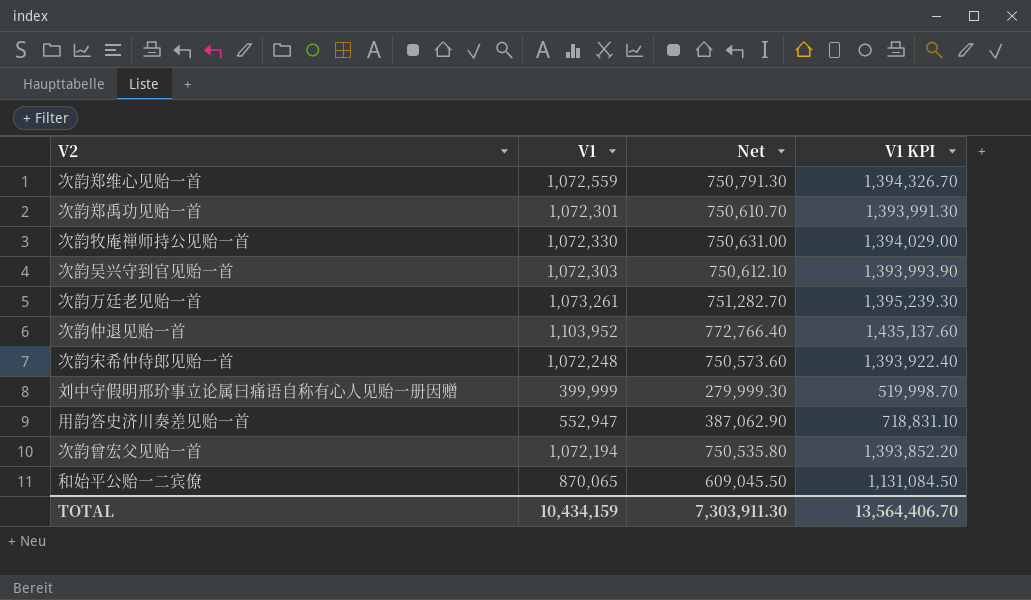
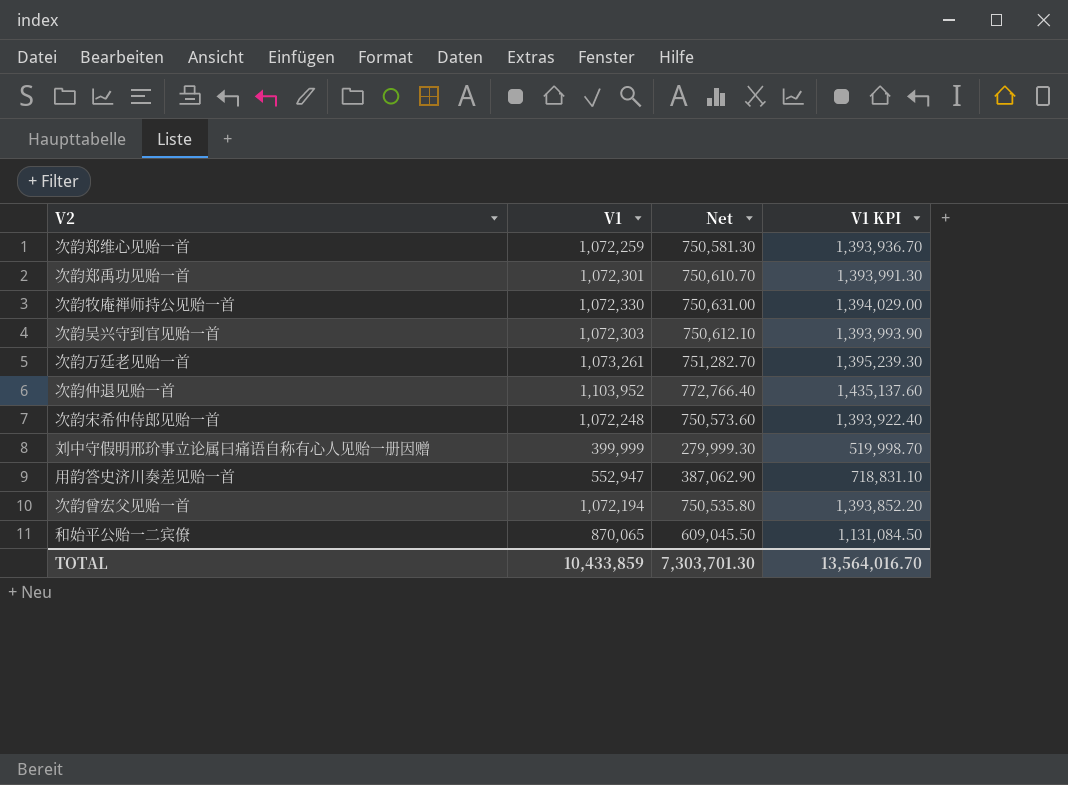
次韵郑维心见贻一首 | V1: 1,072,559 -> 1,072,259
次韵郑维心见贻一首 | Net: 750,791.30 -> 750,581.30
次韵郑维心见贻一首 | V1 KPI: 1,394,326.70 -> 1,393,936.70
TOTAL | V1: 10,434,159 -> 10,433,859
TOTAL | Net: 7,303,911.30 -> 7,303,701.30
TOTAL | V1 KPI: 13,564,406.70 -> 13,564,016.70

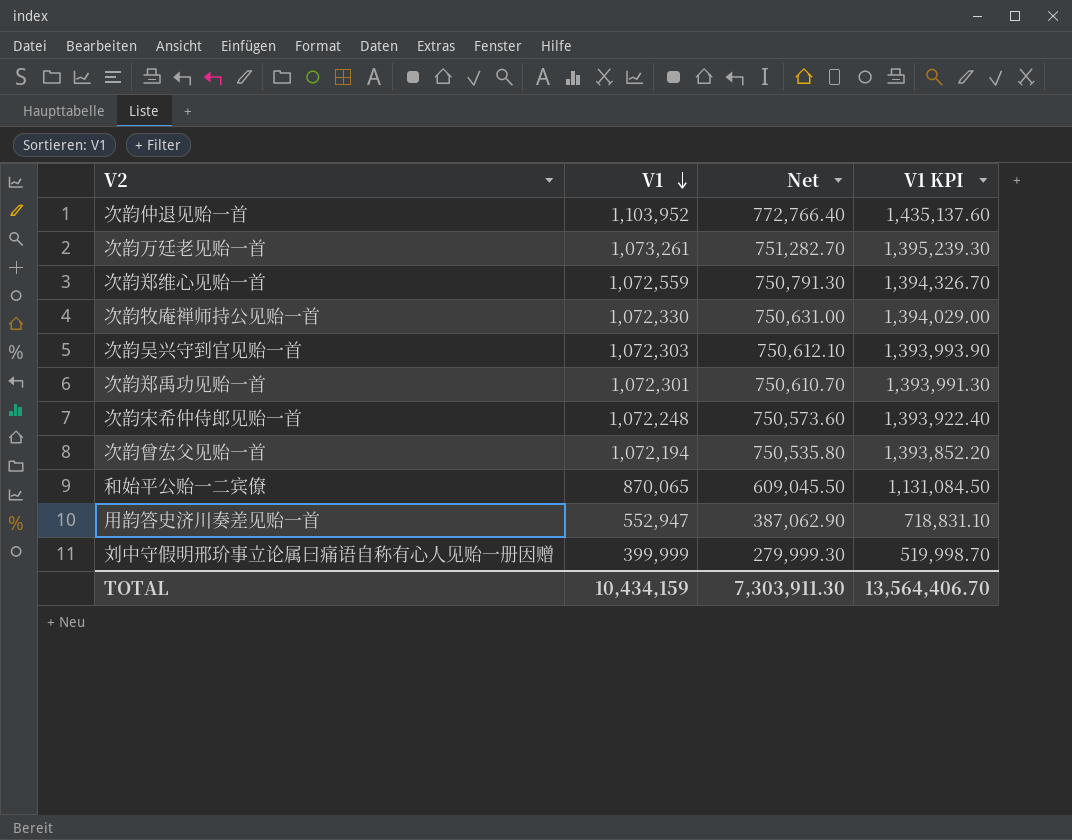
row order: none -> V1 descending
次韵郑维心见贻一首 | V1: 1,072,259 -> 1,072,559
次韵郑维心见贻一首 | Net: 750,581.30 -> 750,791.30
次韵郑维心见贻一首 | V1 KPI: 1,393,936.70 -> 1,394,326.70
TOTAL | V1: 10,433,859 -> 10,434,159
TOTAL | Net: 7,303,701.30 -> 7,303,911.30
TOTAL | V1 KPI: 13,564,016.70 -> 13,564,406.70

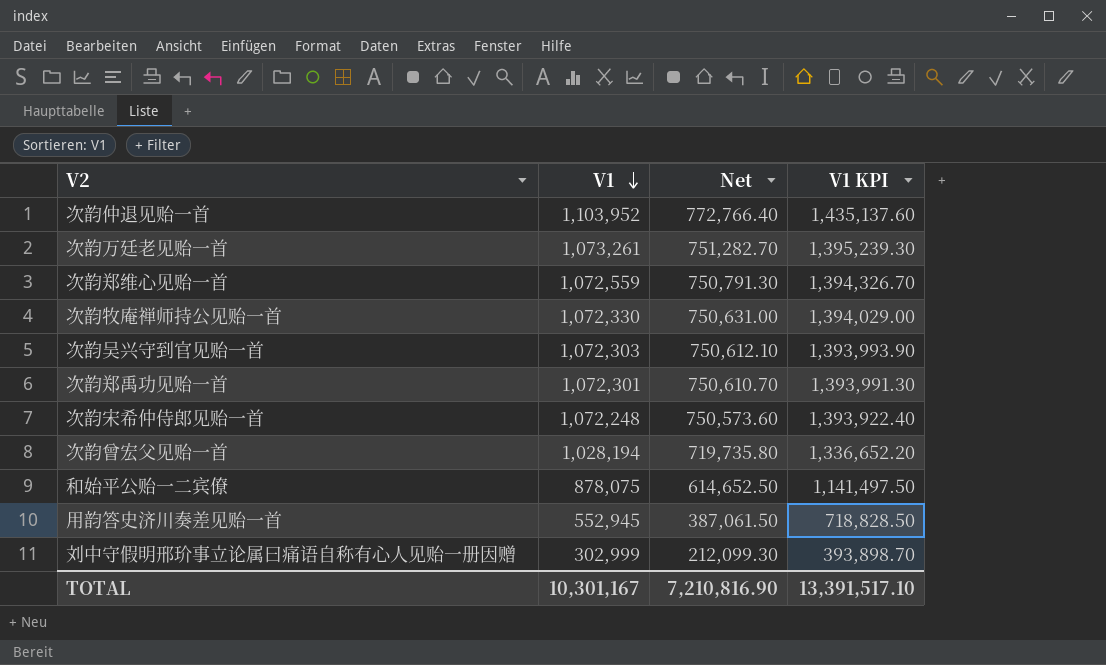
次韵曾宏父见贻一首 | V1: 1,072,194 -> 1,028,194
次韵曾宏父见贻一首 | Net: 750,535.80 -> 719,735.80
次韵曾宏父见贻一首 | V1 KPI: 1,393,852.20 -> 1,336,652.20
和始平公贻一二宾僚 | V1: 870,065 -> 878,075
和始平公贻一二宾僚 | Net: 609,045.50 -> 614,652.50
和始平公贻一二宾僚 | V1 KPI: 1,131,084.50 -> 1,141,497.50
用韵答史济川奏差见贻一首 | V1: 552,947 -> 552,945
用韵答史济川奏差见贻一首 | Net: 387,062.90 -> 387,061.50
用韵答史济川奏差见贻一首 | V1 KPI: 718,831.10 -> 718,828.50
刘中守假明邢玠事立论属曰痛语自称有心人见贻一册因赠 | V1: 399,999 -> 302,999
刘中守假明邢玠事立论属曰痛语自称有心人见贻一册因赠 | Net: 279,999.30 -> 212,099.30
刘中守假明邢玠事立论属曰痛语自称有心人见贻一册因赠 | V1 KPI: 519,998.70 -> 393,898.70
TOTAL | V1: 10,434,159 -> 10,301,167
TOTAL | Net: 7,303,911.30 -> 7,210,816.90
TOTAL | V1 KPI: 13,564,406.70 -> 13,391,517.10

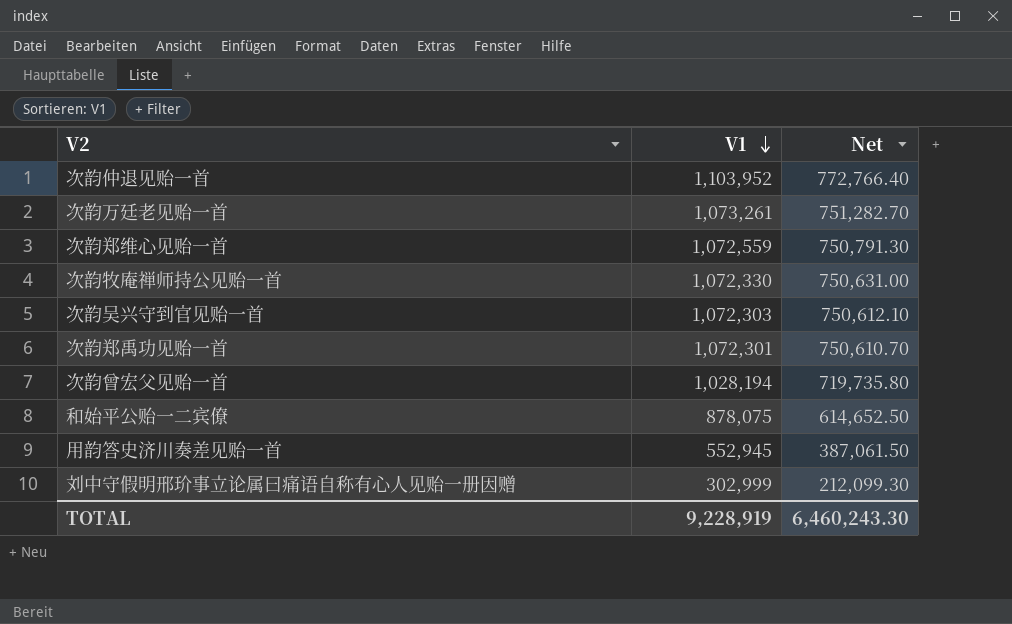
column V1 KPI | formula: [V1] * 1.3 -> none
row 次韵宋希仲侍郎见贻一首: 1,072,248 | 750,573.60 | 1,393,922.40 -> none
TOTAL | V1: 10,301,167 -> 9,228,919
TOTAL | Net: 7,210,816.90 -> 6,460,243.30

